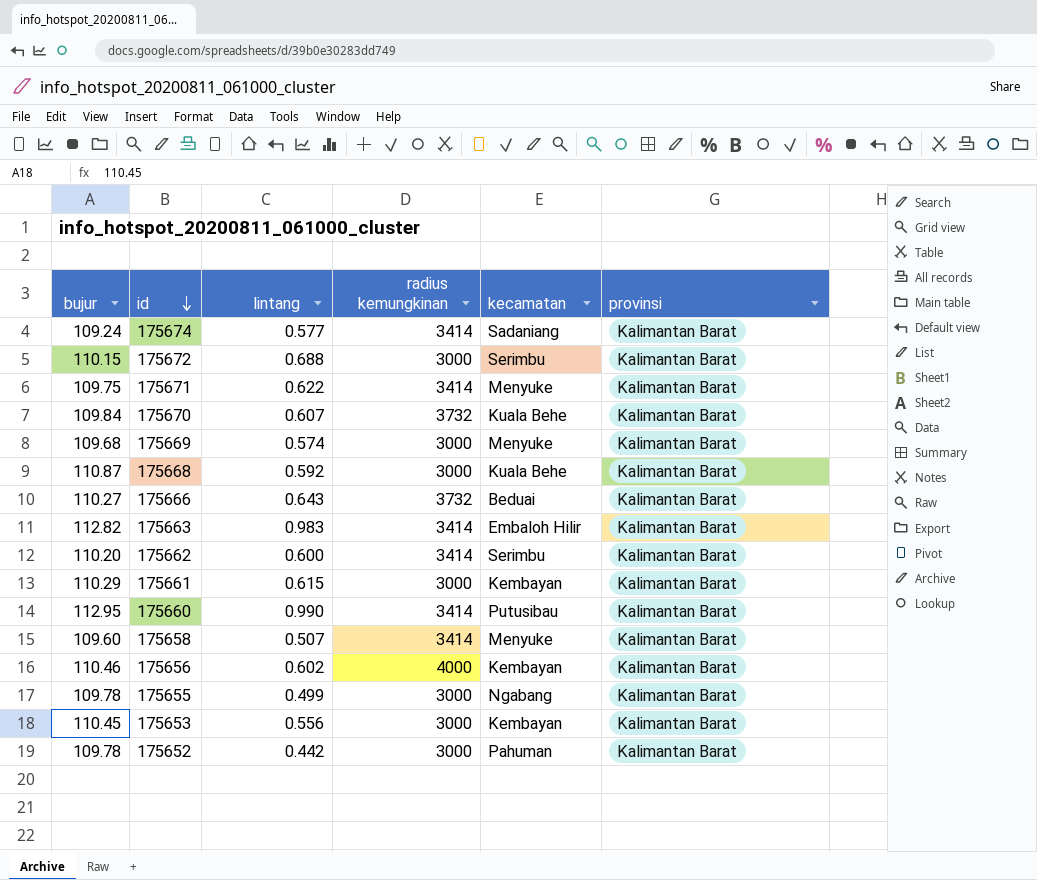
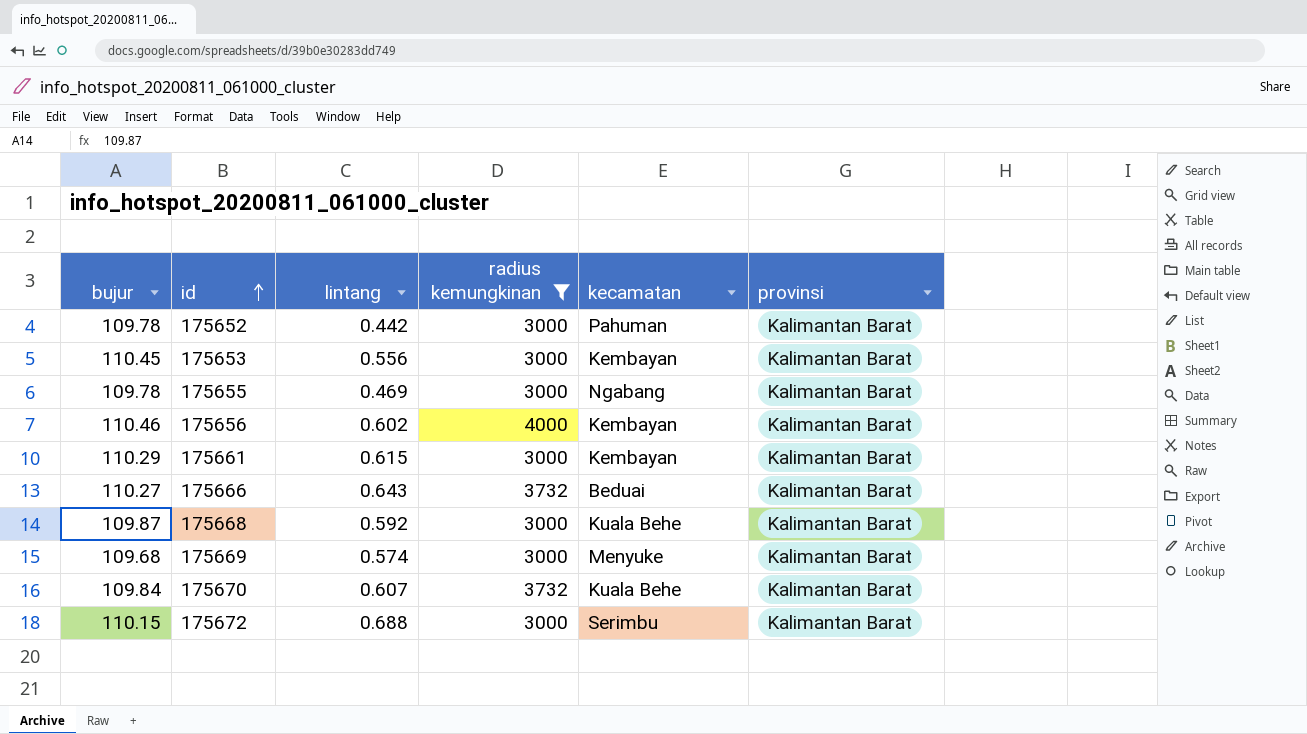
filter: none -> radius kemungkinan != 3414
row order: id descending -> id ascending
175655 | lintang: 0.499 -> 0.469
175668 | bujur: 110.87 -> 109.87

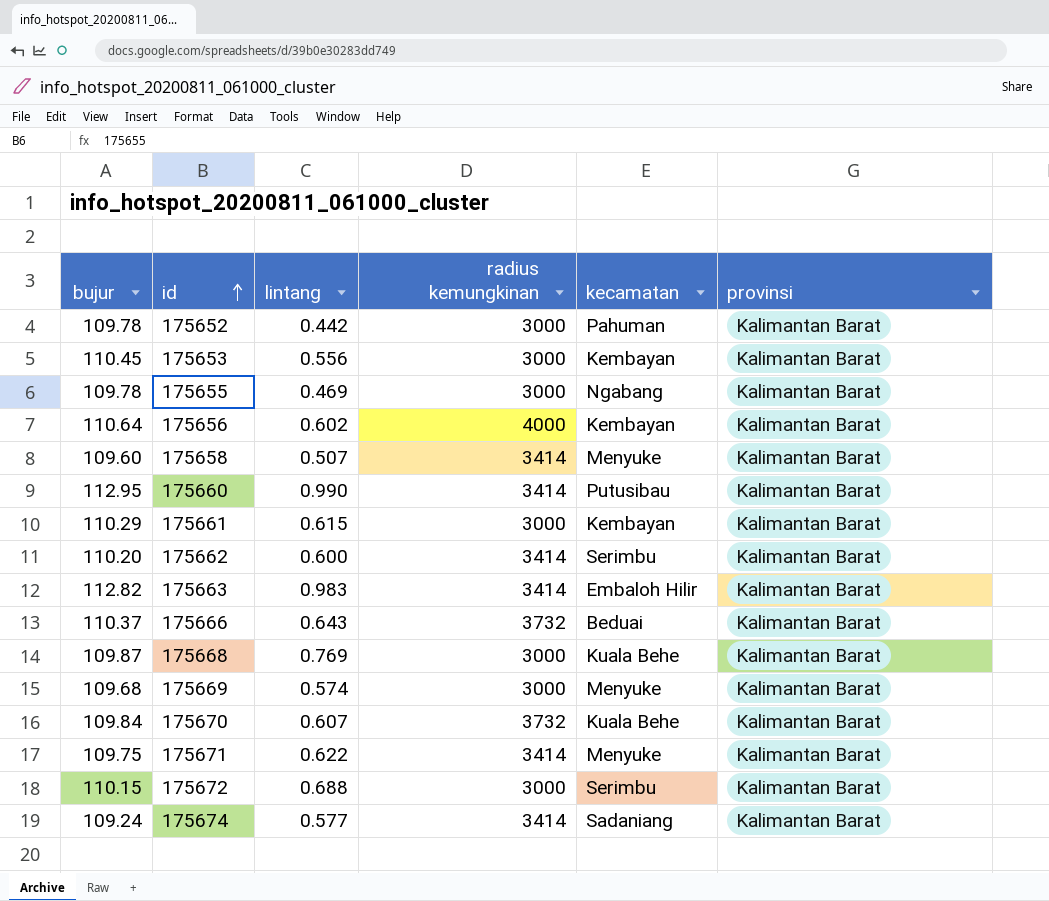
filter: radius kemungkinan != 3414 -> none
175656 | bujur: 110.46 -> 110.64
175666 | bujur: 110.27 -> 110.37
175668 | lintang: 0.592 -> 0.769

